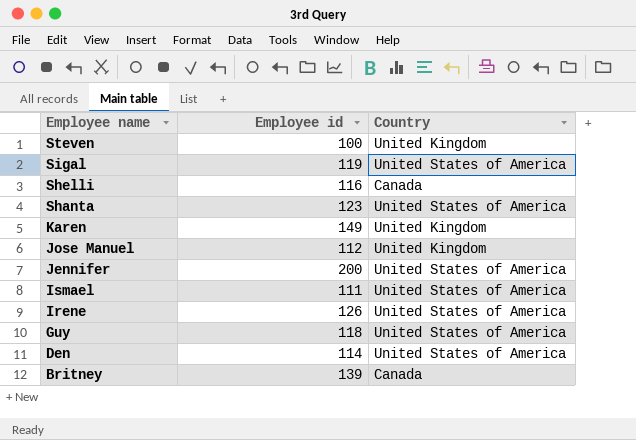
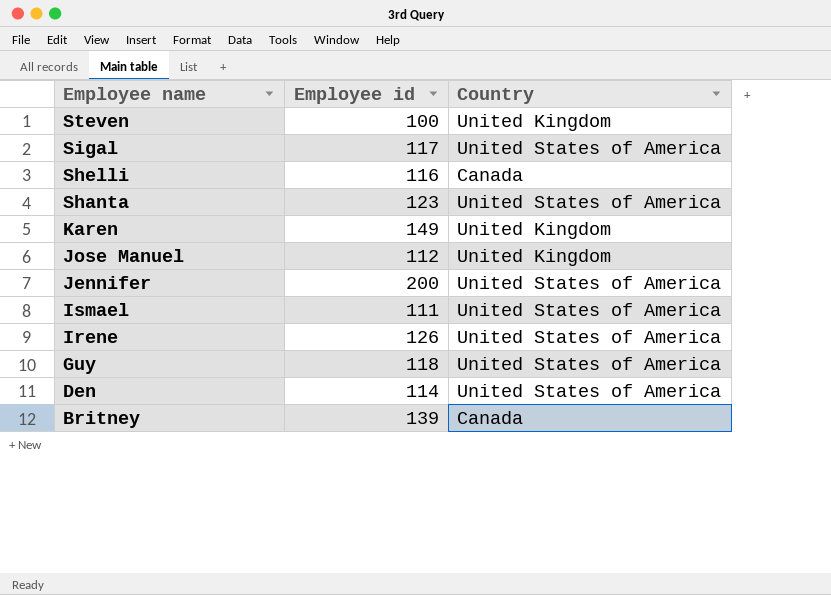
Sigal | Employee id: 119 -> 117

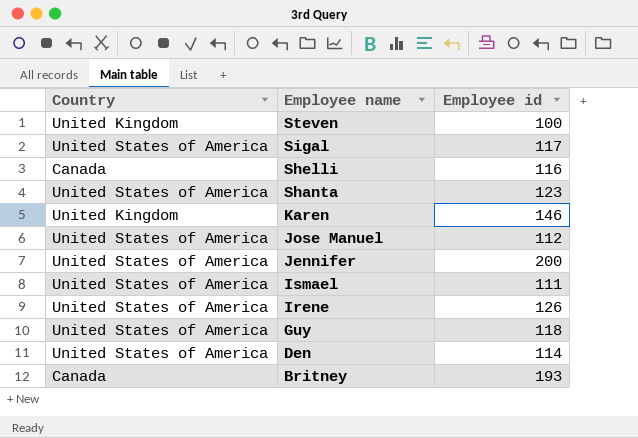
column Country | position: 3 -> 1
Karen | Employee id: 149 -> 146
Jose Manuel | Country: United Kingdom -> United States of America
Britney | Employee id: 139 -> 193

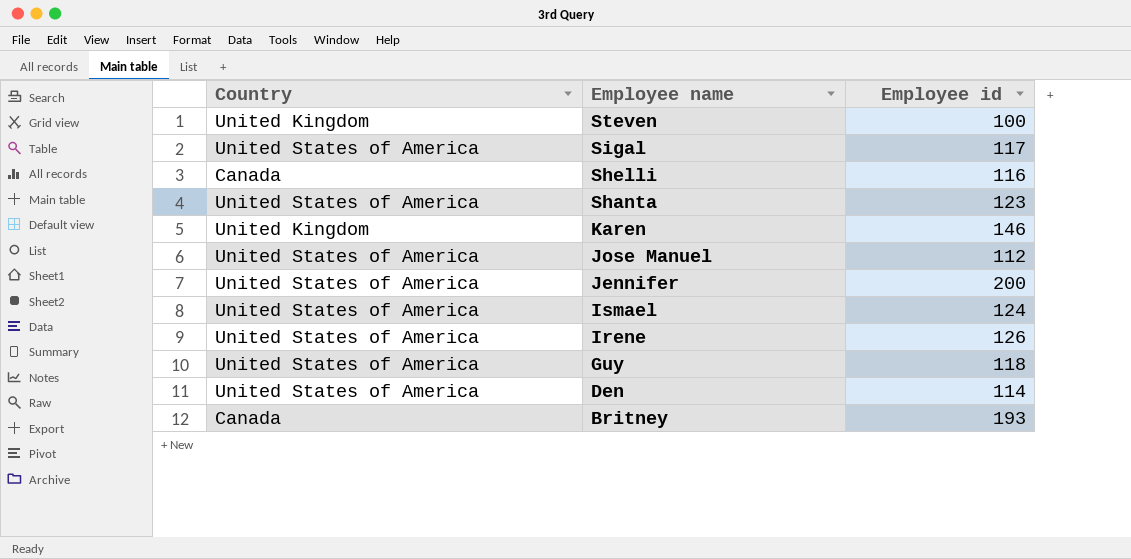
Ismael | Employee id: 111 -> 124

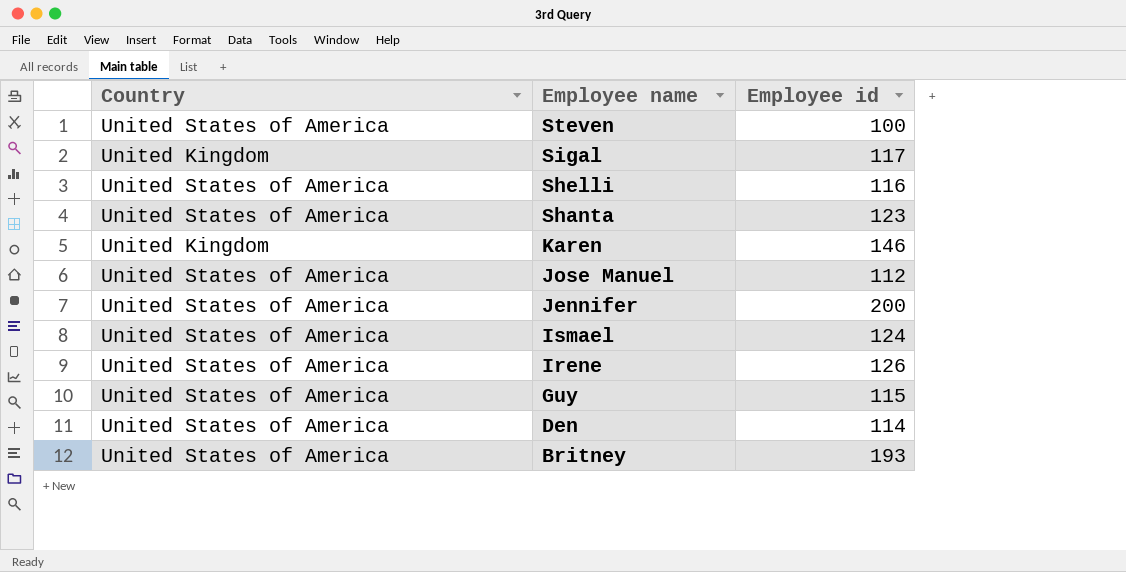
Steven | Country: United Kingdom -> United States of America
Sigal | Country: United States of America -> United Kingdom
Shelli | Country: Canada -> United States of America
Guy | Employee id: 118 -> 115
Britney | Country: Canada -> United States of America

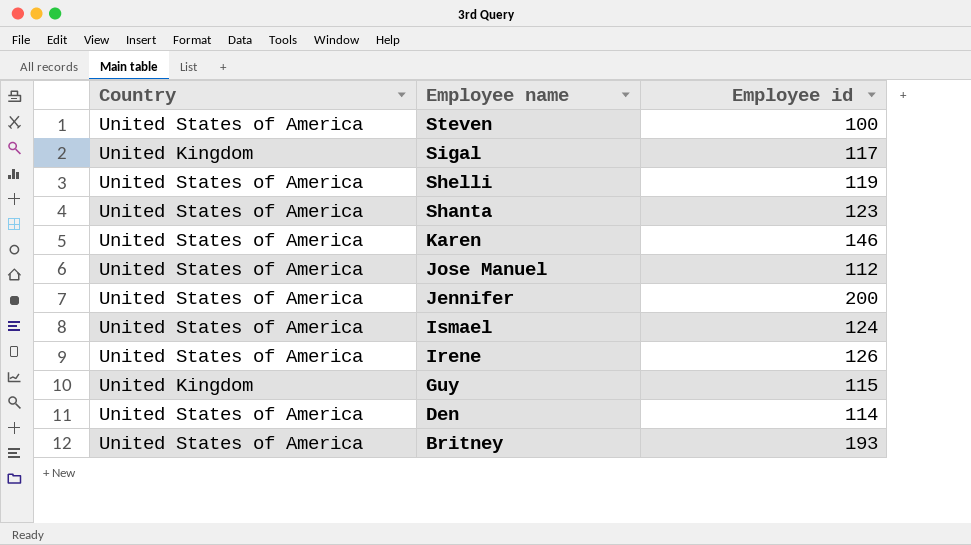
Shelli | Employee id: 116 -> 119
Karen | Country: United Kingdom -> United States of America
Guy | Country: United States of America -> United Kingdom

